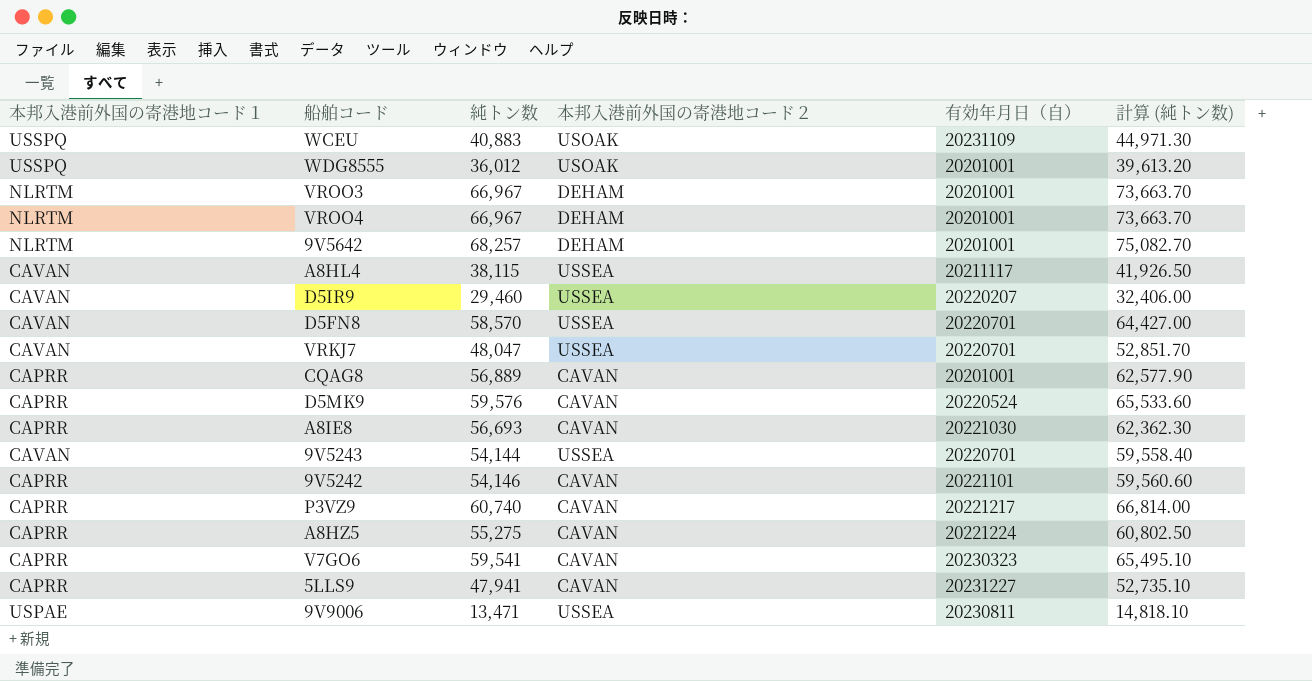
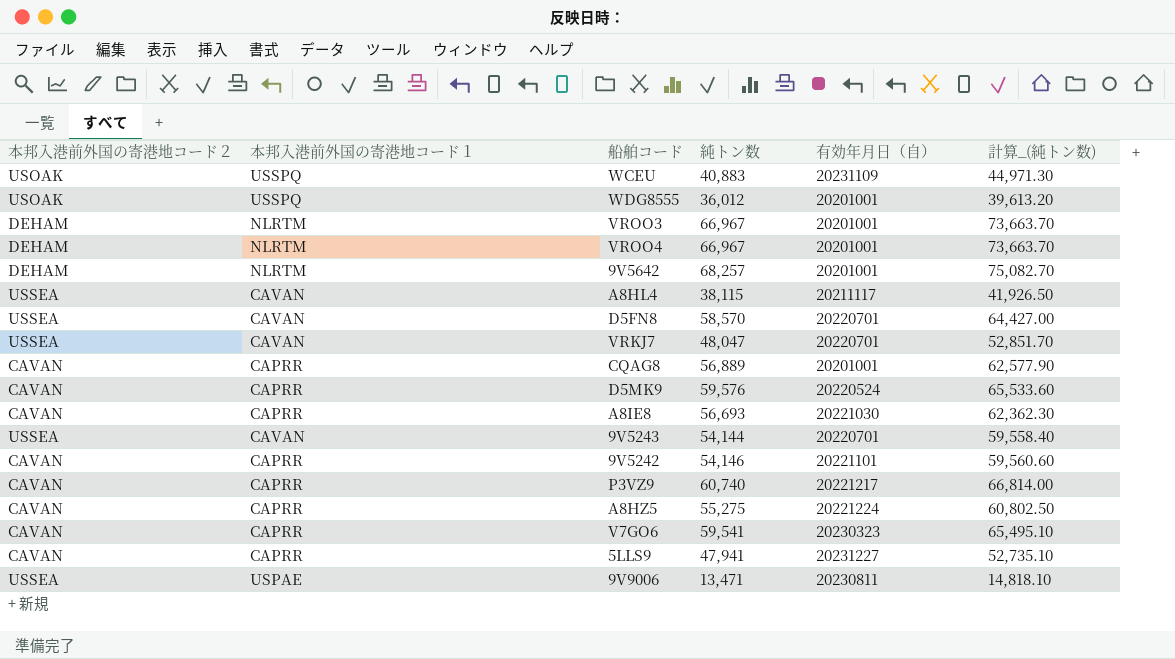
column 本邦入港前外国の寄港地コード２ | position: 4 -> 1
column name: 計算 (純トン数) -> 計算_(純トン数)
row D5IR9: CAVAN | 29,460 | USSEA | 20220207 | 32,406.00 -> none

